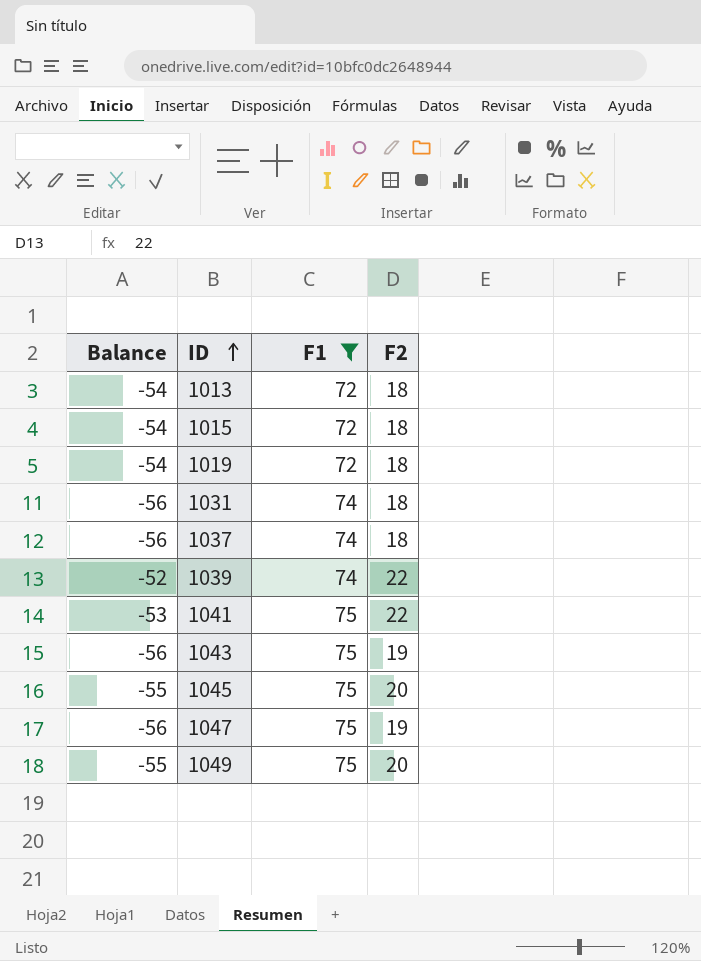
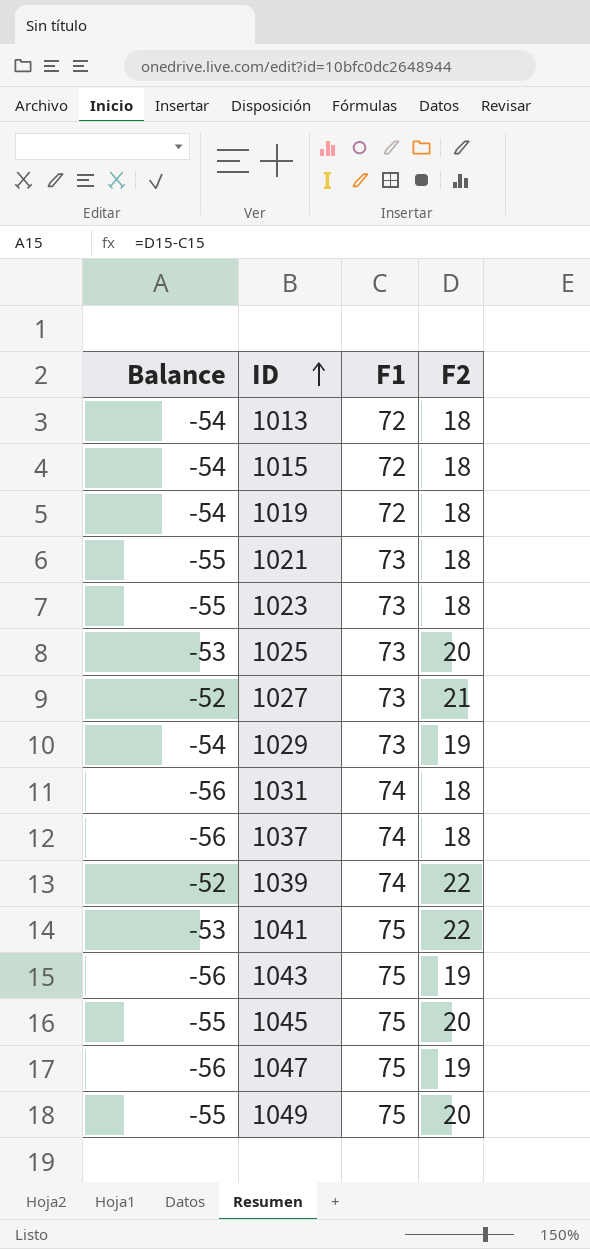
filter: F1 != 73 -> none

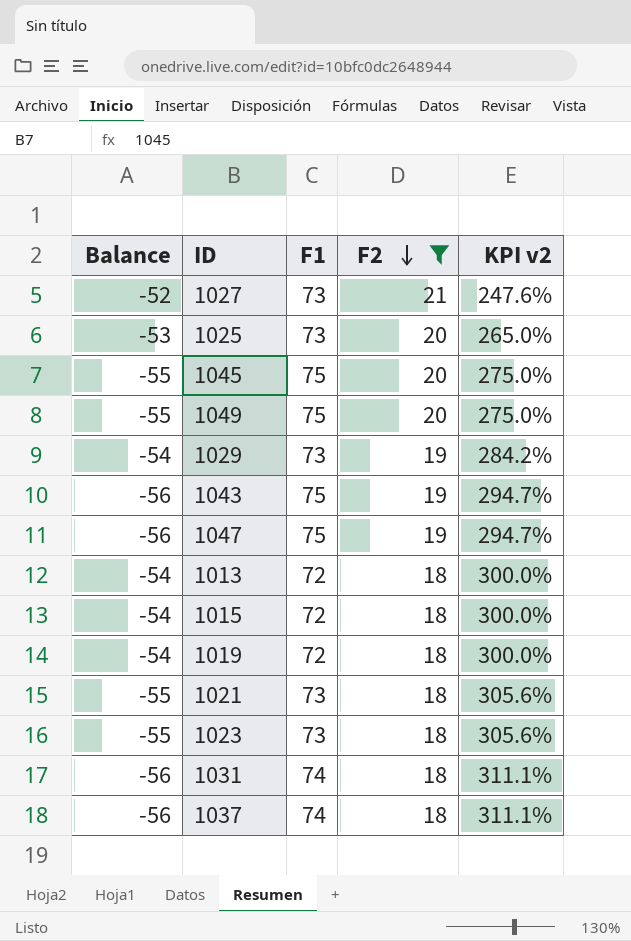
filter: none -> F2 != 22
row order: ID ascending -> F2 descending
column KPI v2 | formula: none -> ([F1] - [F2]) / [F2]

